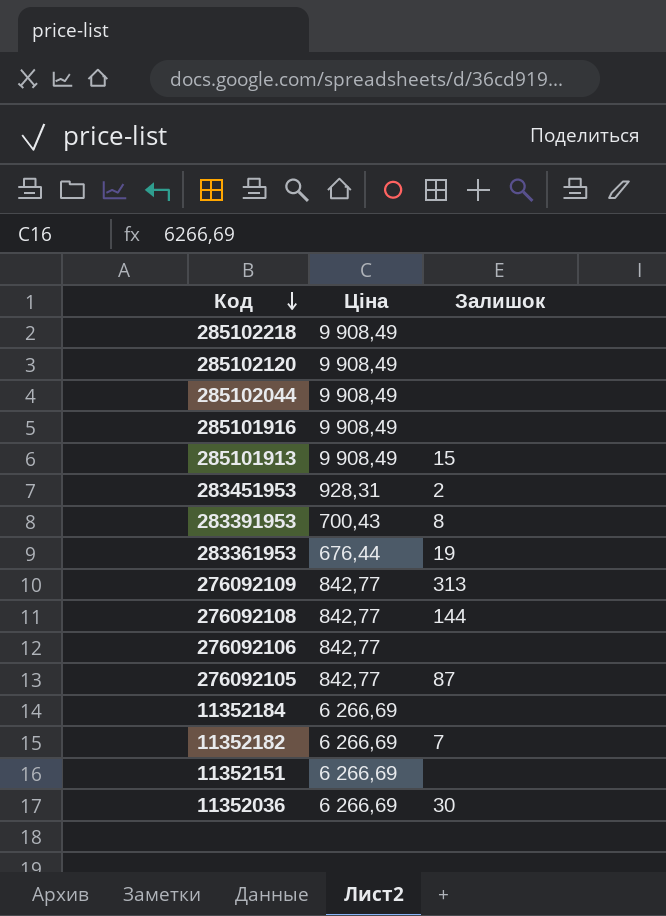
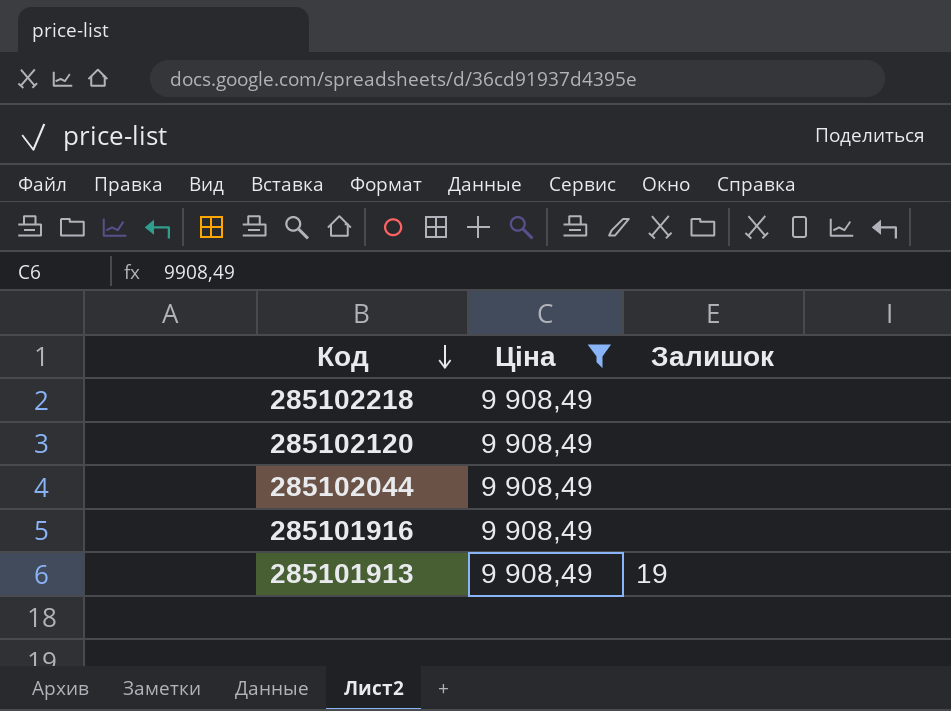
filter: none -> Ціна = 9 908,49
285101913 | Залишок: 15 -> 19

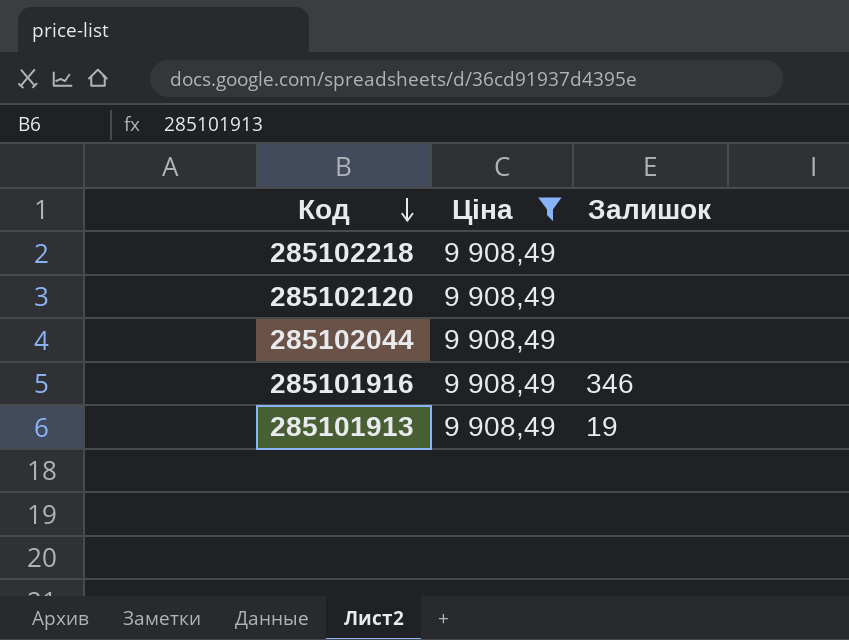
285101916 | Залишок: none -> 346

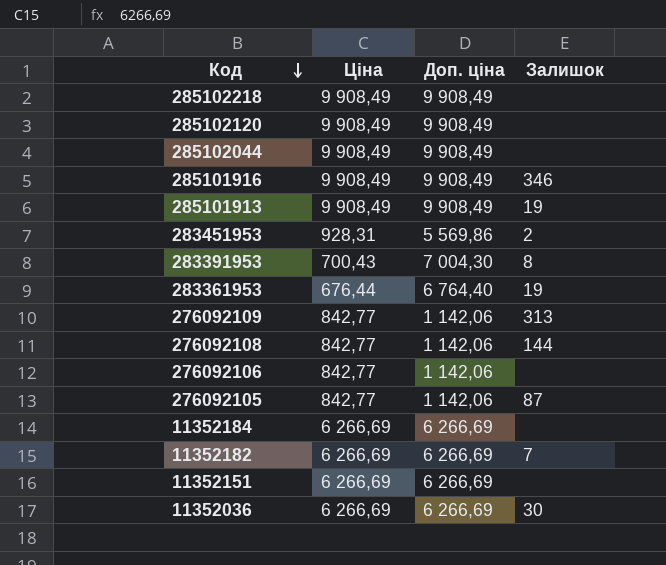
filter: Ціна = 9 908,49 -> none
column Доп. ціна | position: none -> 3

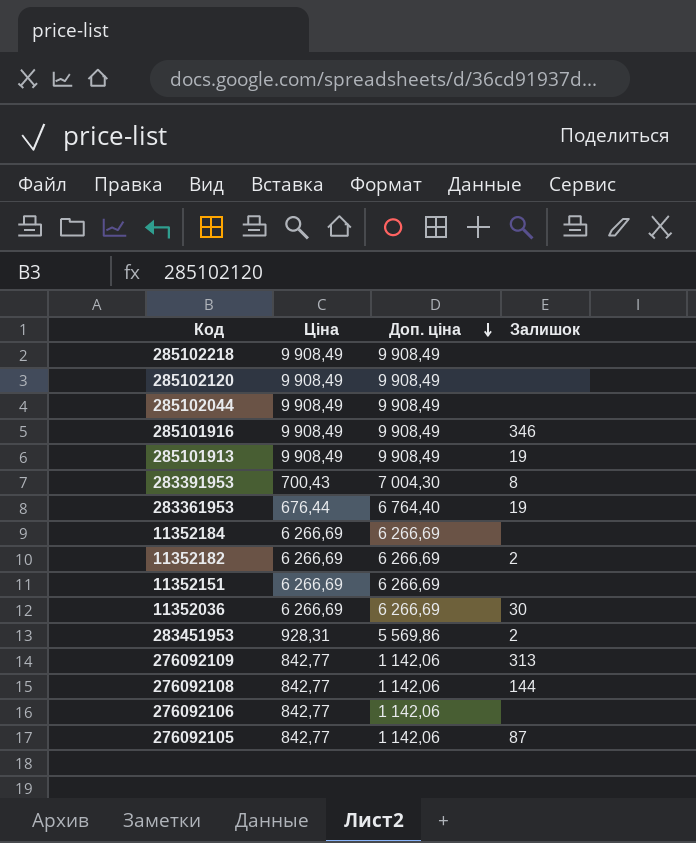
row order: Код descending -> Доп. ціна descending
11352182 | Залишок: 7 -> 2

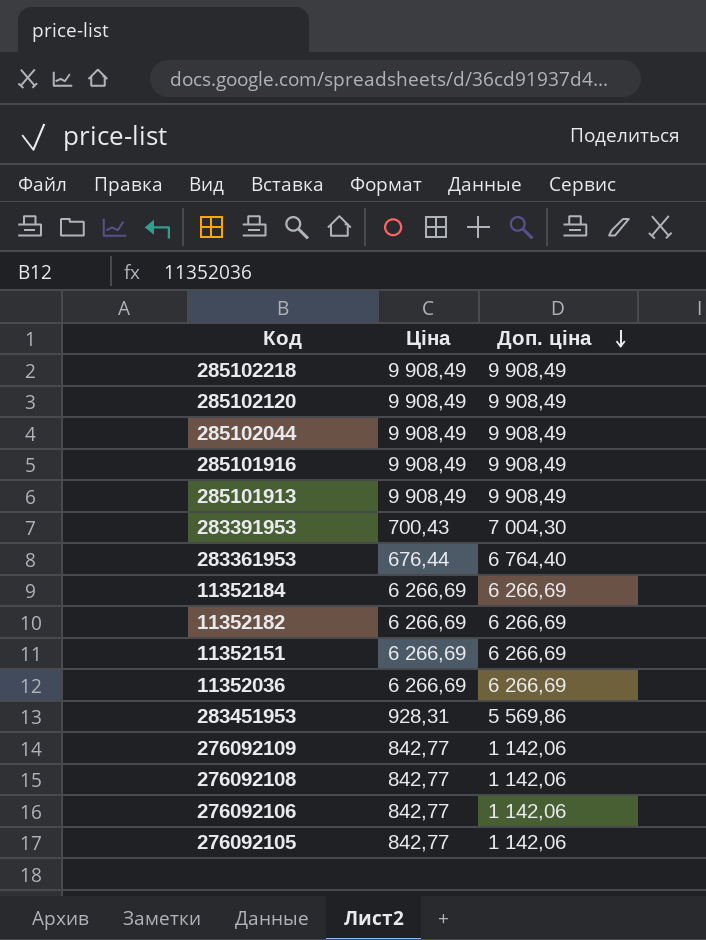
column Залишок | position: 4 -> none

